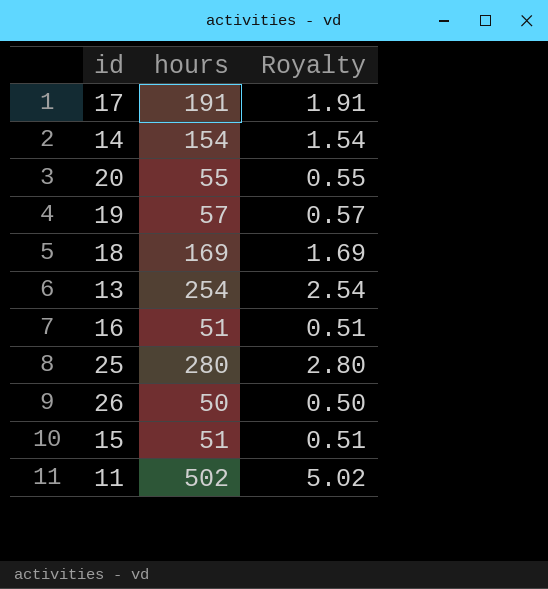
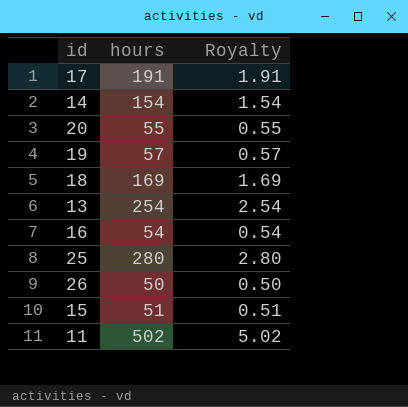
16 | hours: 51 -> 54
16 | Royalty: 0.51 -> 0.54

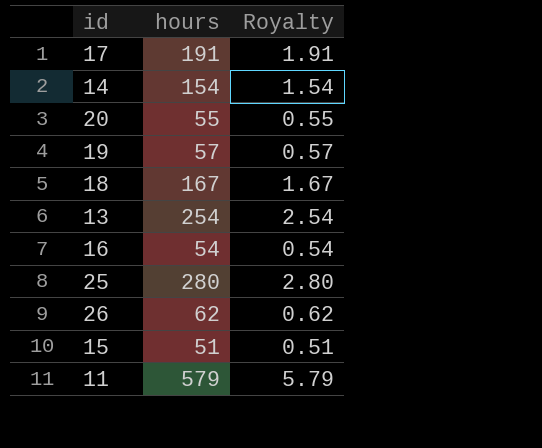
18 | hours: 169 -> 167
18 | Royalty: 1.69 -> 1.67
26 | hours: 50 -> 62
26 | Royalty: 0.50 -> 0.62
11 | hours: 502 -> 579
11 | Royalty: 5.02 -> 5.79

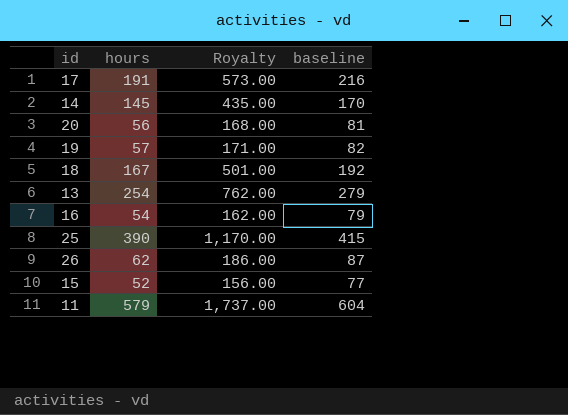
column Royalty | formula: [hours] * 0.01 -> [hours] * 3
column baseline | formula: none -> [hours] + 25
14 | hours: 154 -> 145
20 | hours: 55 -> 56
25 | hours: 280 -> 390
15 | hours: 51 -> 52

